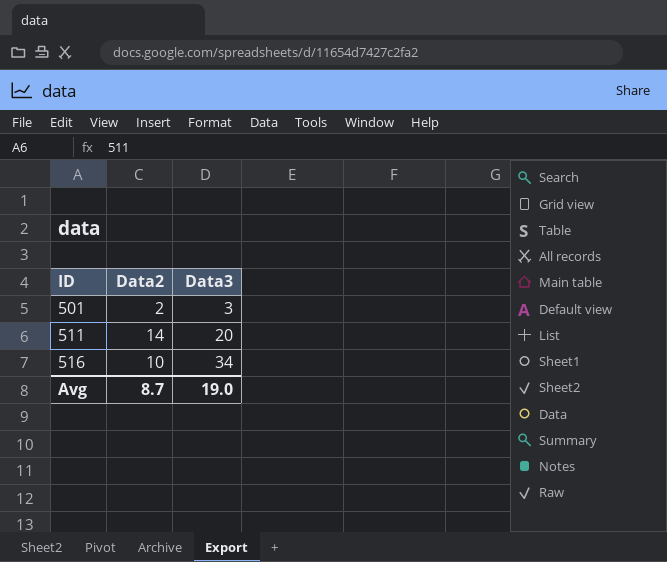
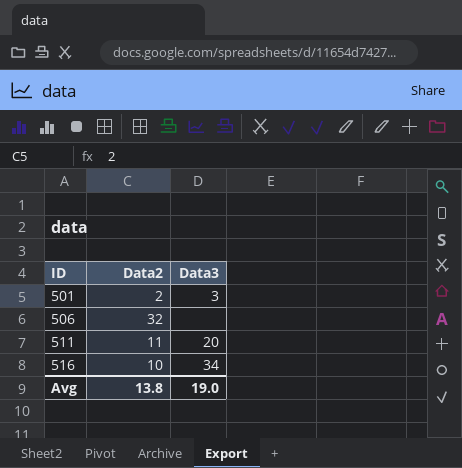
row 506: none -> 32 | none
511 | Data2: 14 -> 11
Avg | Data2: 8.7 -> 13.8

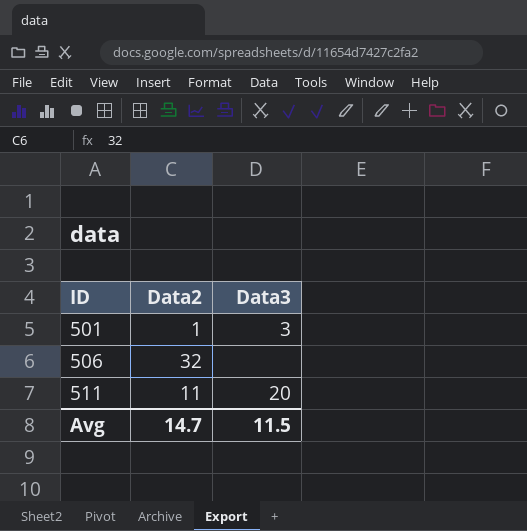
row 516: 10 | 34 -> none
501 | Data2: 2 -> 1
Avg | Data2: 13.8 -> 14.7
Avg | Data3: 19.0 -> 11.5

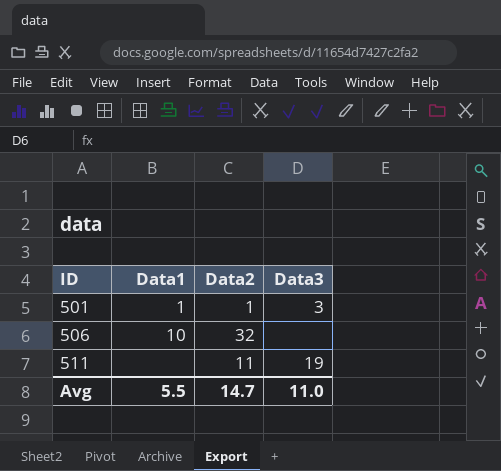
column Data1 | position: none -> 2
511 | Data3: 20 -> 19
Avg | Data3: 11.5 -> 11.0

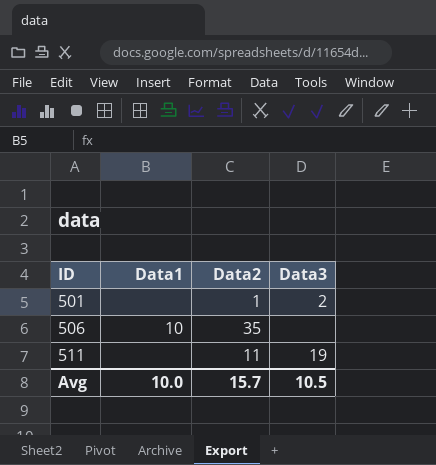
501 | Data1: 1 -> none
501 | Data3: 3 -> 2
506 | Data2: 32 -> 35
Avg | Data1: 5.5 -> 10.0
Avg | Data2: 14.7 -> 15.7
Avg | Data3: 11.0 -> 10.5

